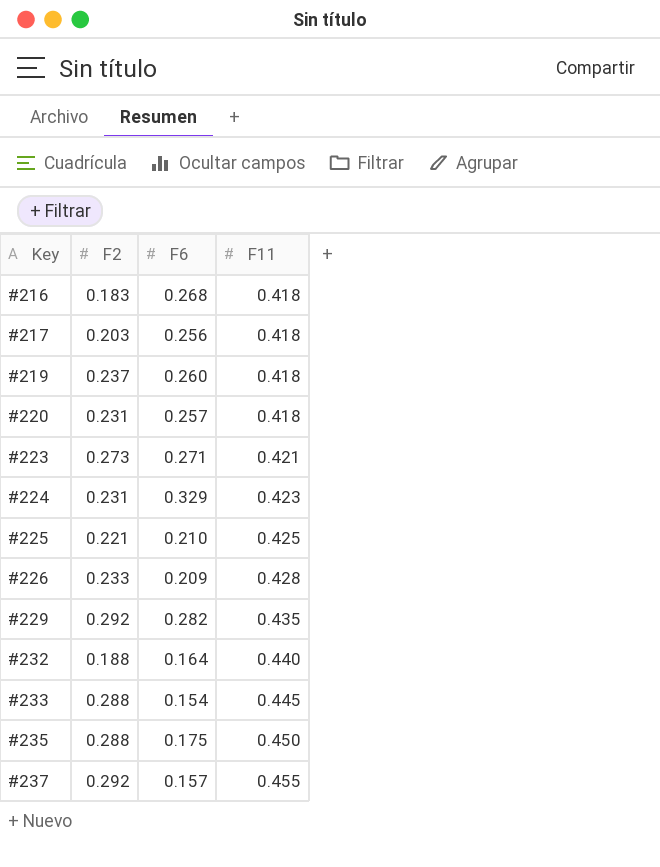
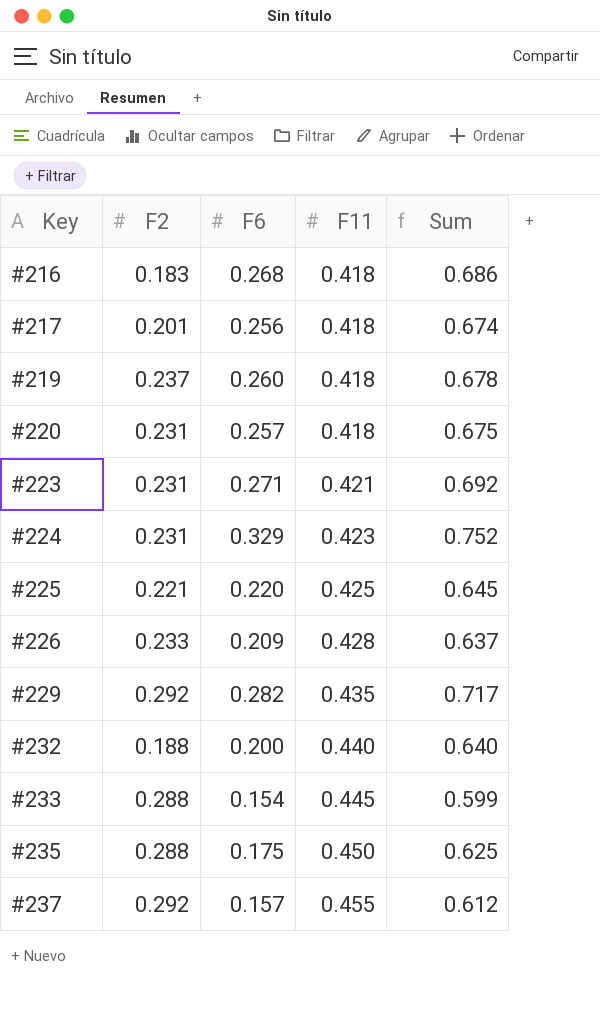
column Sum | formula: none -> [F6] + [F11]
#217 | F2: 0.203 -> 0.201
#223 | F2: 0.273 -> 0.231
#225 | F6: 0.210 -> 0.220
#232 | F6: 0.164 -> 0.200

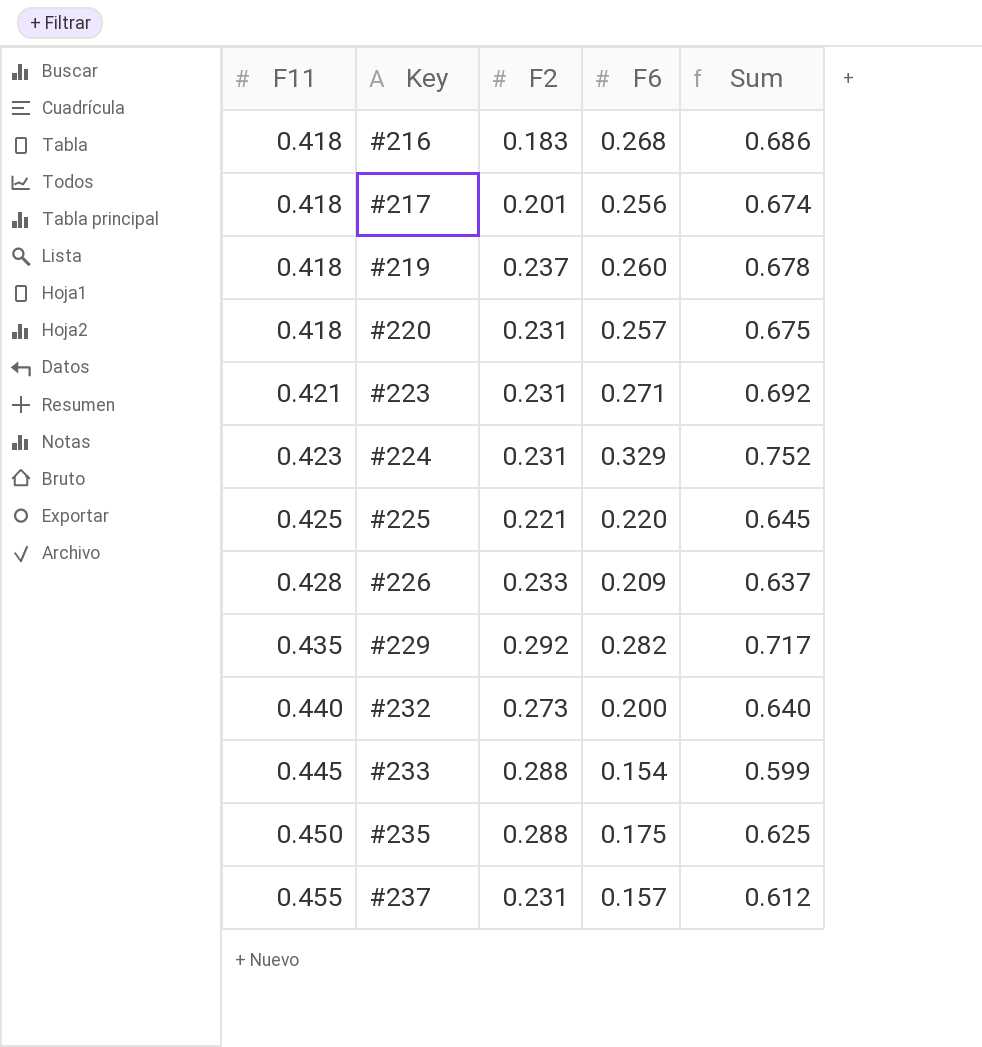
column F11 | position: 4 -> 1
#232 | F2: 0.188 -> 0.273
#237 | F2: 0.292 -> 0.231

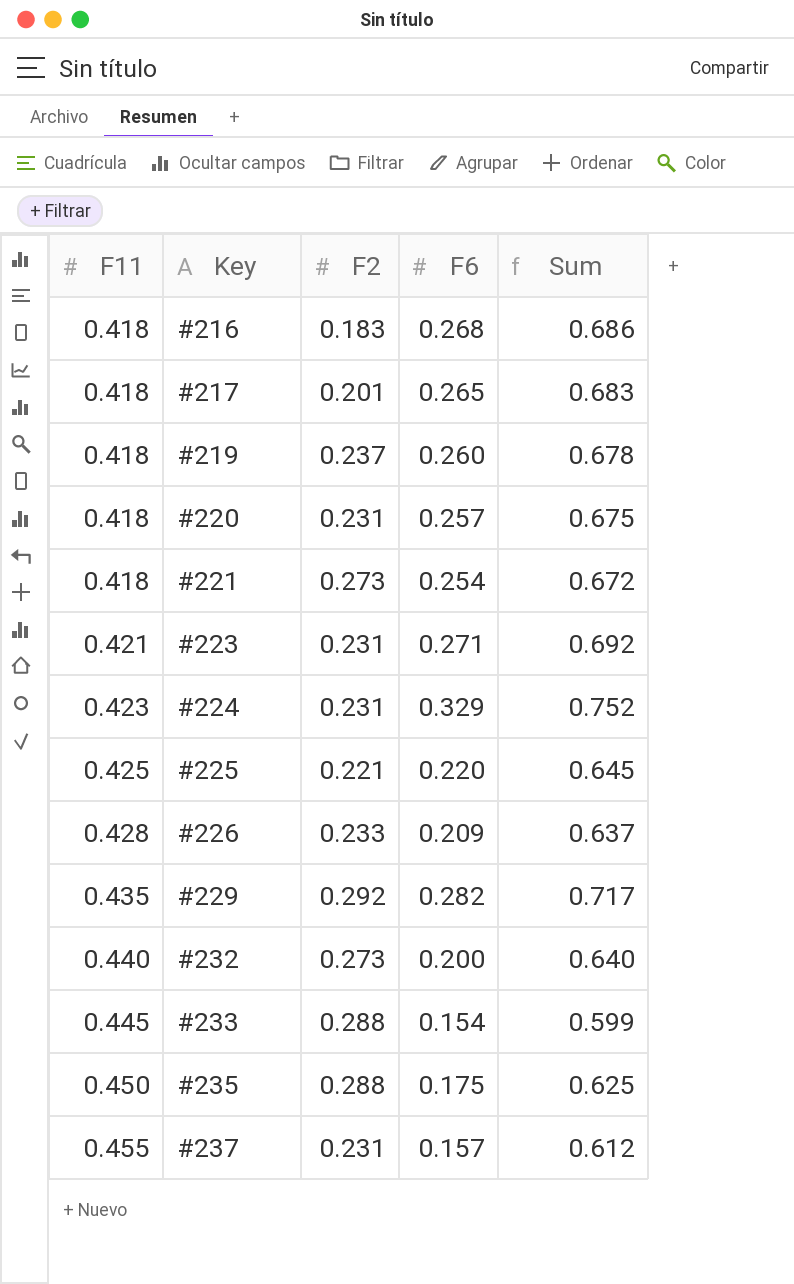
#217 | F6: 0.256 -> 0.265
#217 | Sum: 0.674 -> 0.683
row #221: none -> 0.418 | 0.273 | 0.254 | 0.672

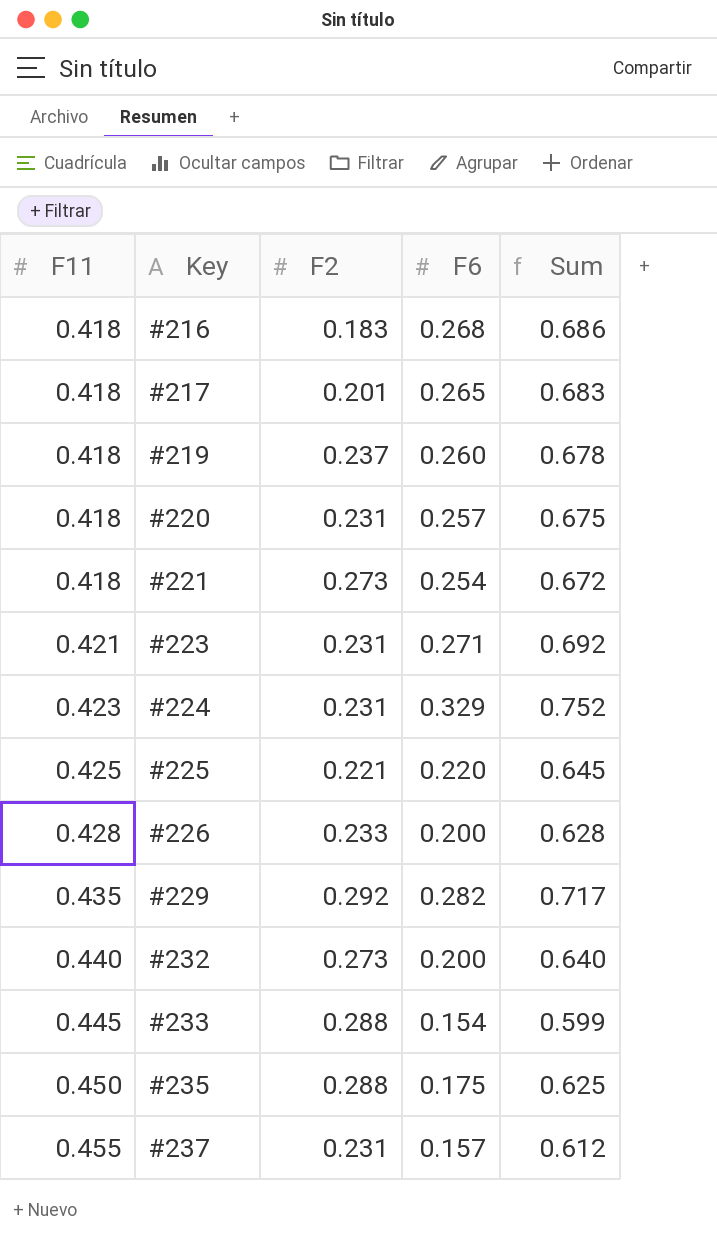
#226 | F6: 0.209 -> 0.200
#226 | Sum: 0.637 -> 0.628

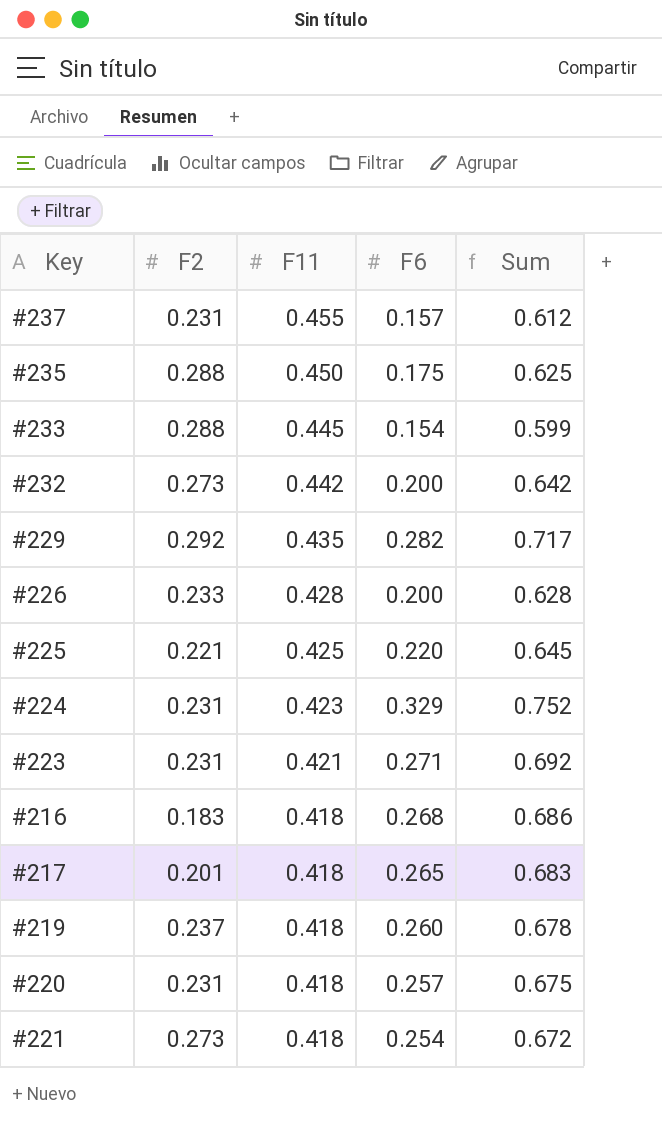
row order: F11 ascending -> F11 descending
column F11 | position: 1 -> 3
#232 | F11: 0.440 -> 0.442
#232 | Sum: 0.640 -> 0.642

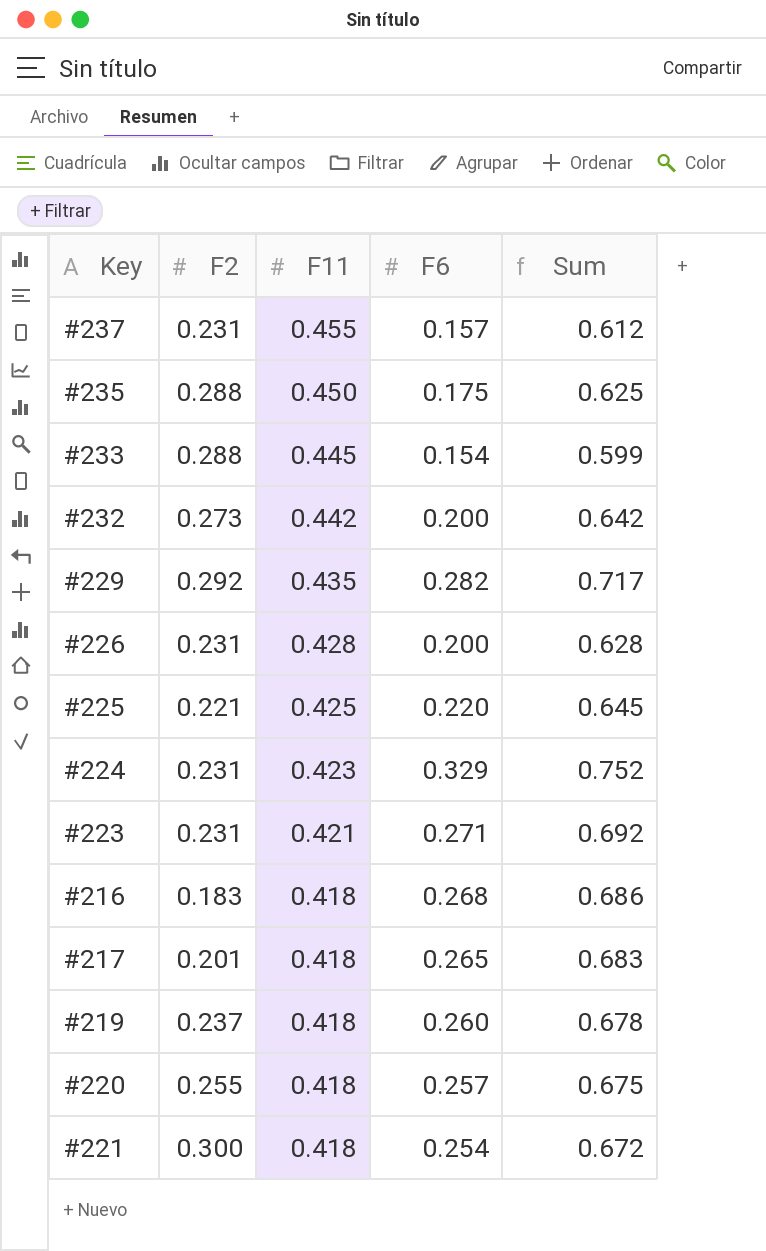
#226 | F2: 0.233 -> 0.231
#220 | F2: 0.231 -> 0.255
#221 | F2: 0.273 -> 0.300

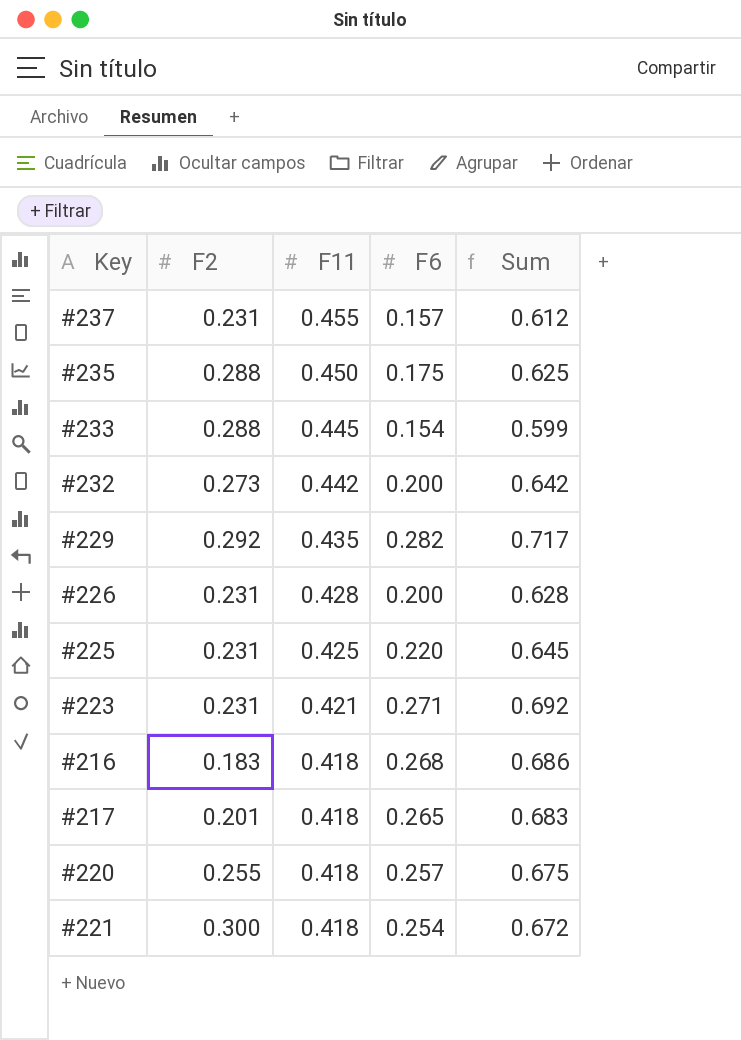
row #224: 0.231 | 0.423 | 0.329 | 0.752 -> none
row #219: 0.237 | 0.418 | 0.260 | 0.678 -> none
#225 | F2: 0.221 -> 0.231

